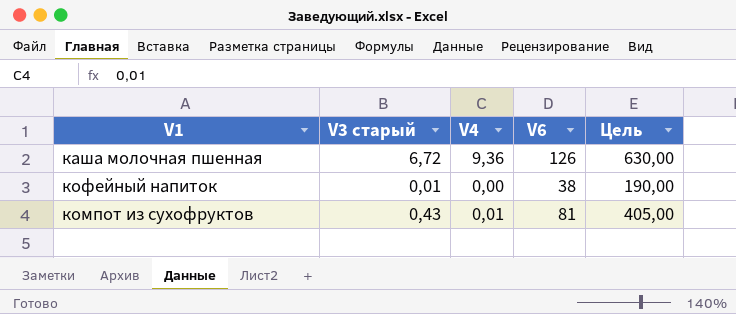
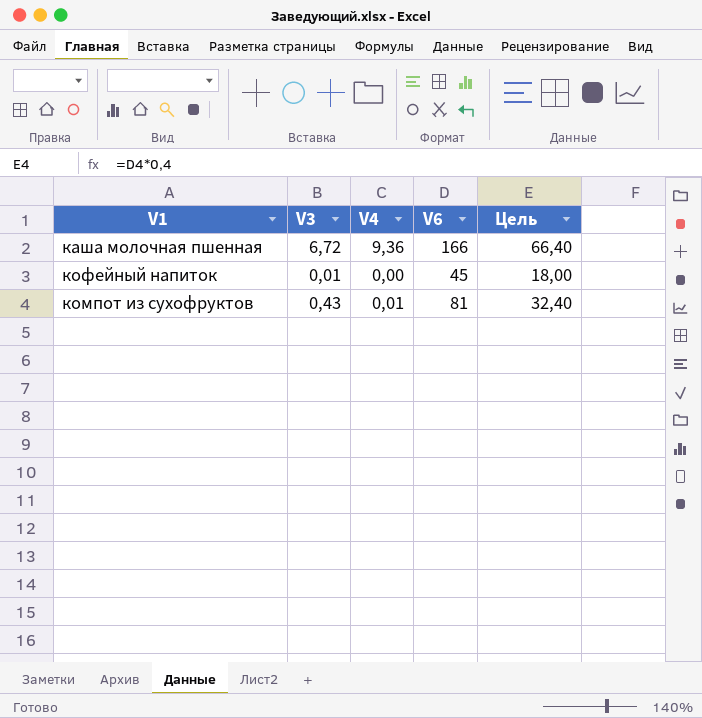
column name: V3 старый -> V3
column Цель | formula: [V6] * 5 -> [V6] * 0,4
каша молочная пшенная | V6: 126 -> 166
кофейный напиток | V6: 38 -> 45

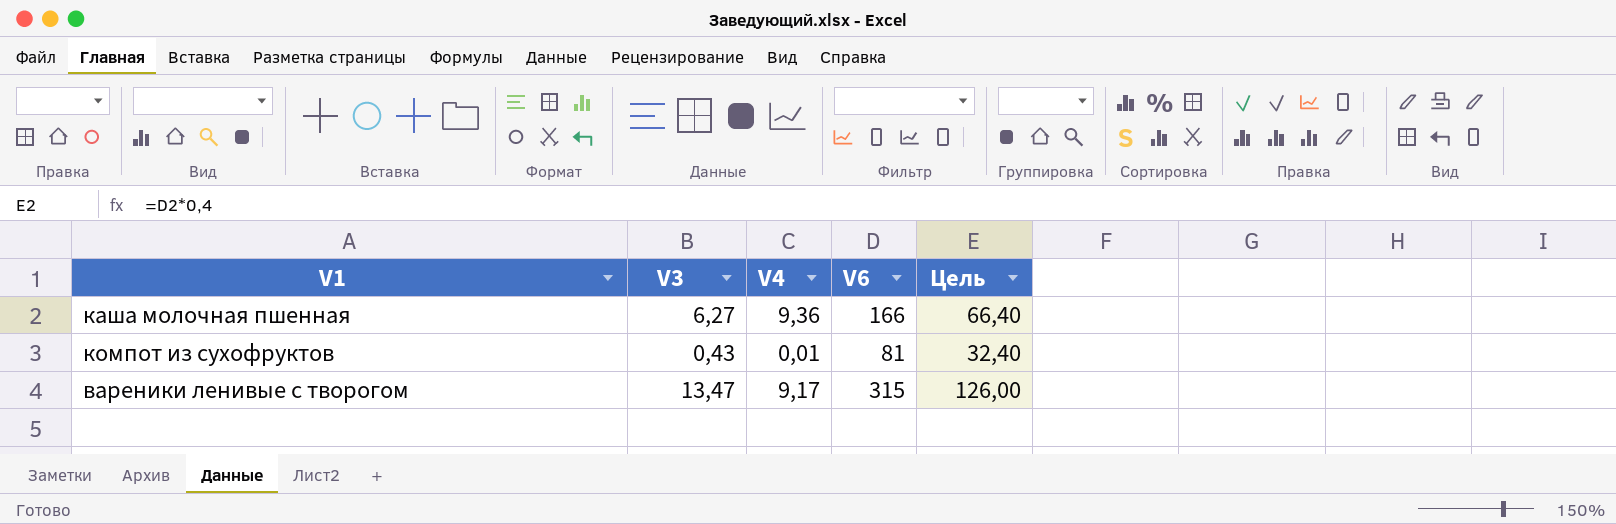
row кофейный напиток: 0,01 | 0,00 | 45 | 18,00 -> none
каша молочная пшенная | V3: 6,72 -> 6,27
row вареники ленивые с творогом: none -> 13,47 | 9,17 | 315 | 126,00

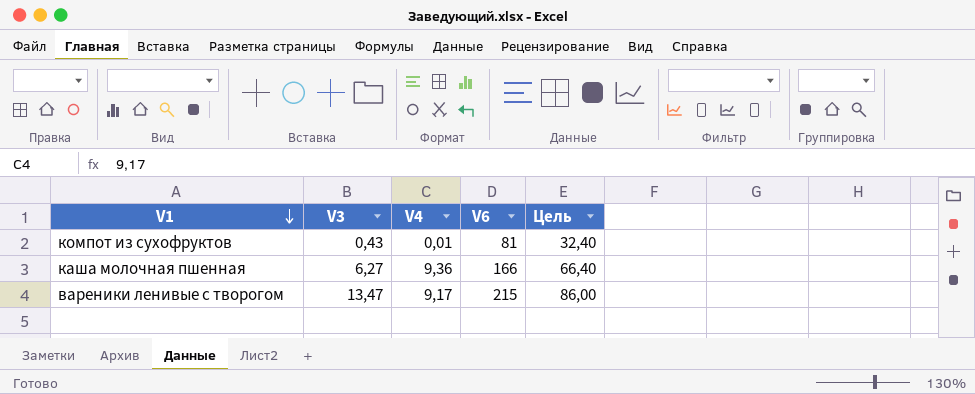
row order: none -> V1 descending
вареники ленивые с творогом | V6: 315 -> 215
вареники ленивые с творогом | Цель: 126,00 -> 86,00

